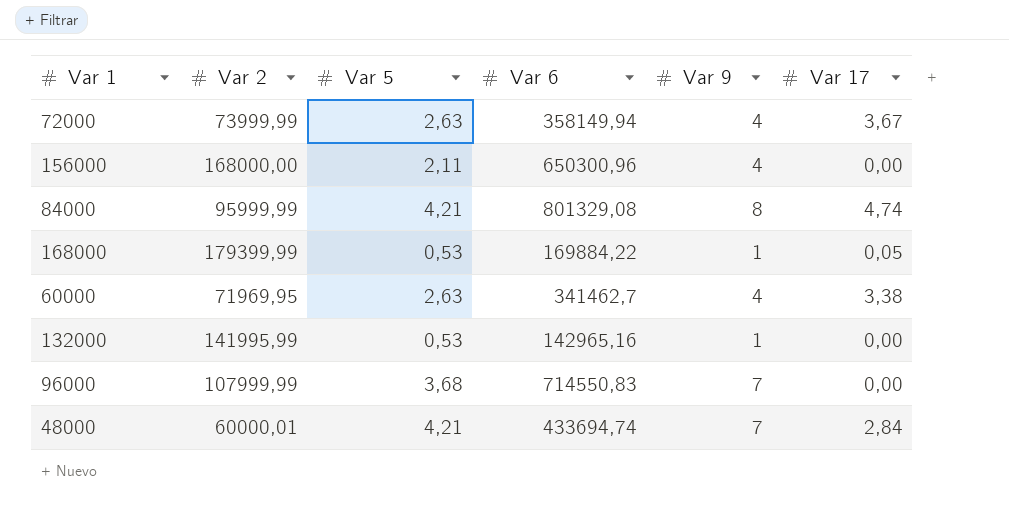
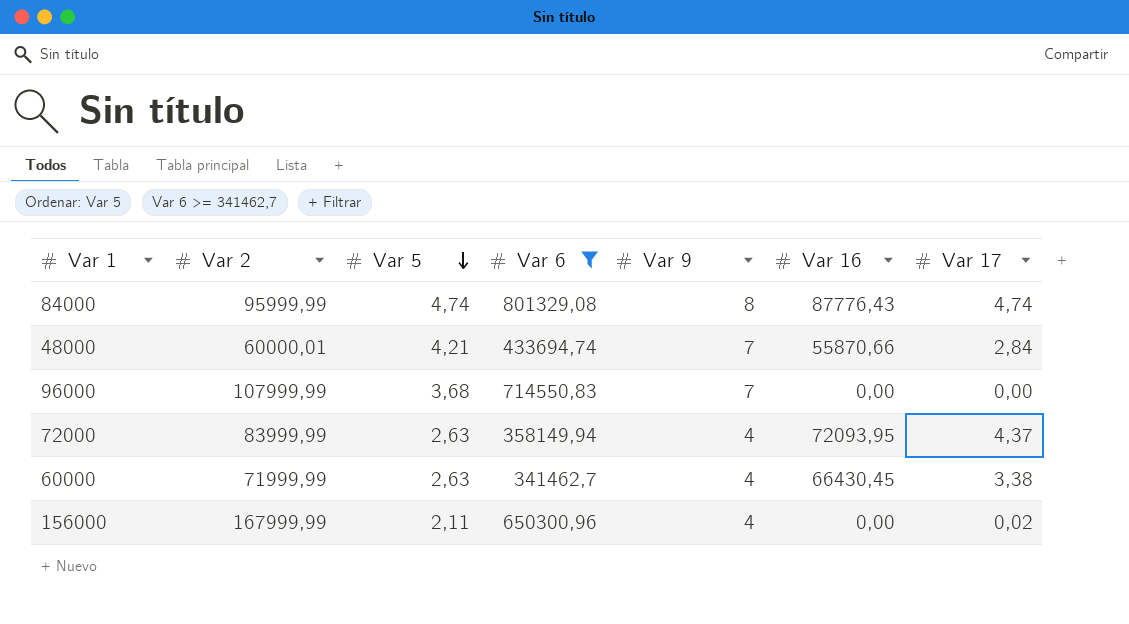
filter: none -> Var 6 >= 341462,7
row order: none -> Var 5 descending
column Var 16 | position: none -> 6
84000 | Var 5: 4,21 -> 4,74
72000 | Var 2: 73999,99 -> 83999,99
72000 | Var 17: 3,67 -> 4,37
60000 | Var 2: 71969,95 -> 71999,99
156000 | Var 2: 168000,00 -> 167999,99
156000 | Var 17: 0,00 -> 0,02

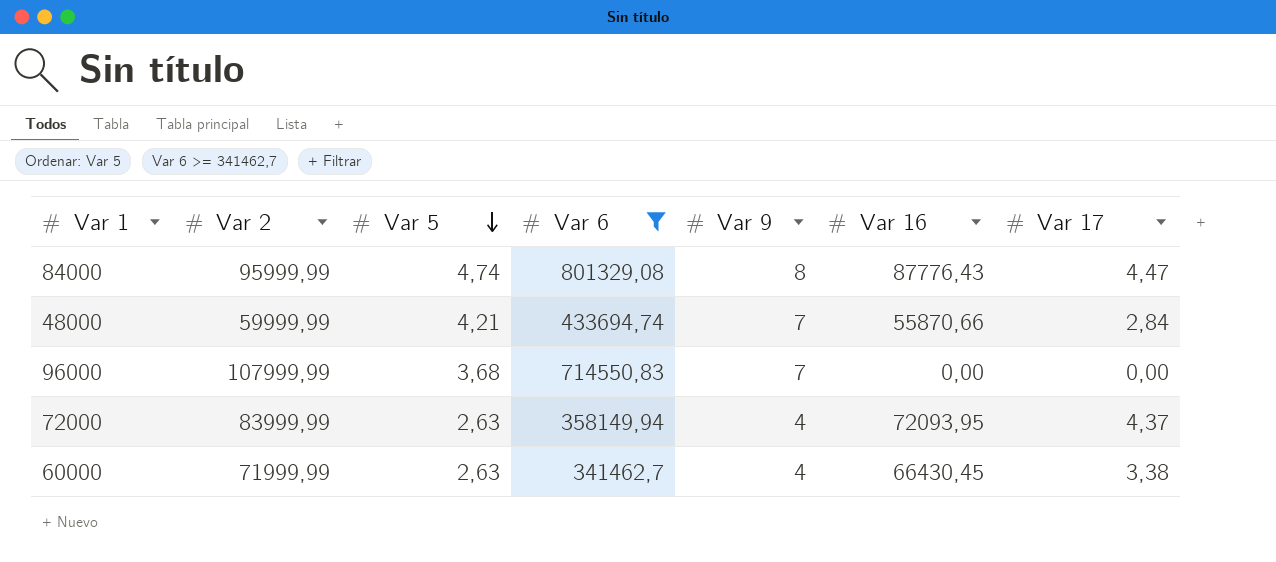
row 156000: 167999,99 | 2,11 | 650300,96 | 4 | 0,00 | 0,02 -> none
84000 | Var 17: 4,74 -> 4,47
48000 | Var 2: 60000,01 -> 59999,99

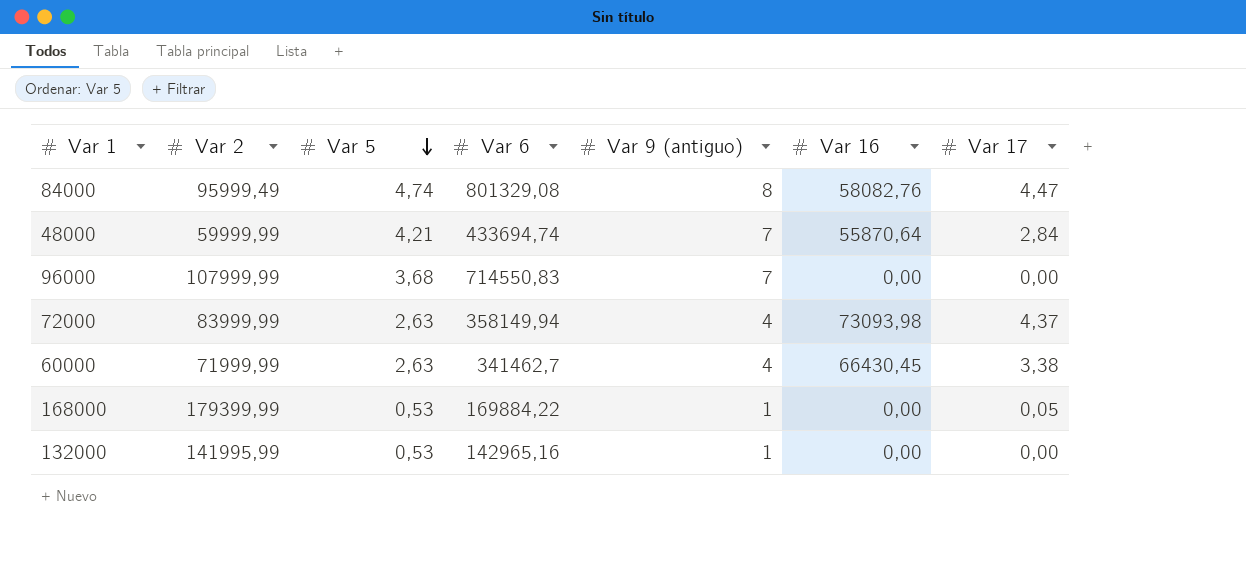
filter: Var 6 >= 341462,7 -> none
column name: Var 9 -> Var 9 (antiguo)
84000 | Var 2: 95999,99 -> 95999,49
84000 | Var 16: 87776,43 -> 58082,76
48000 | Var 16: 55870,66 -> 55870,64
72000 | Var 16: 72093,95 -> 73093,98

